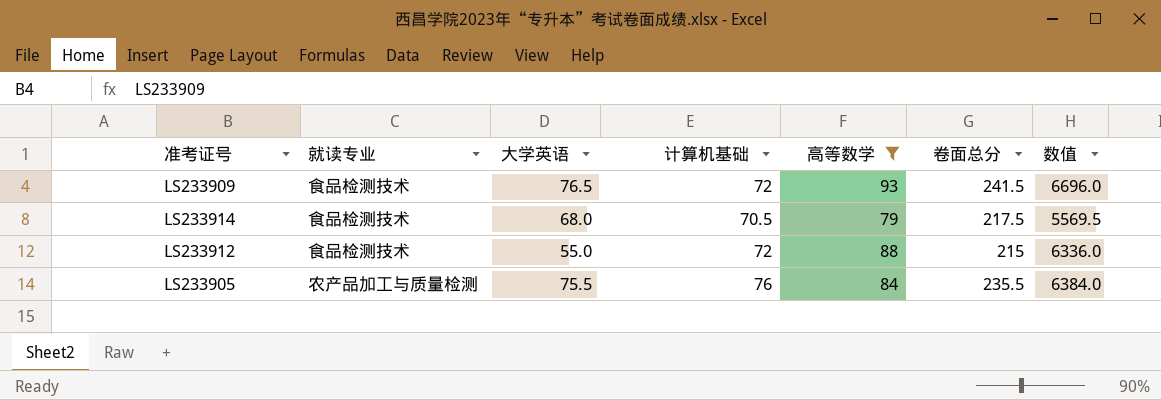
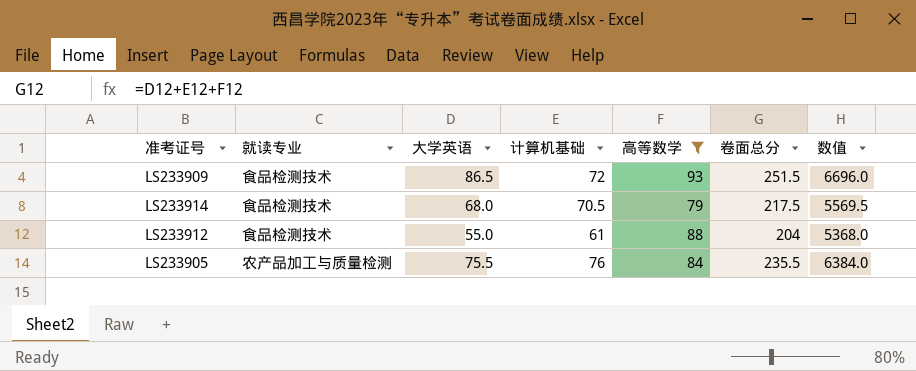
LS233909 | 大学英语: 76.5 -> 86.5
LS233909 | 卷面总分: 241.5 -> 251.5
LS233912 | 计算机基础: 72 -> 61
LS233912 | 卷面总分: 215 -> 204
LS233912 | 数值: 6336.0 -> 5368.0

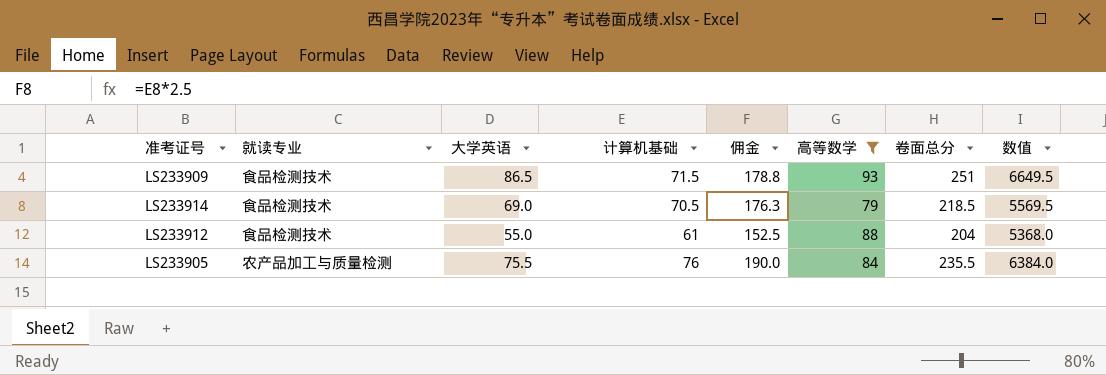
column 佣金 | formula: none -> [计算机基础] * 2.5
LS233909 | 计算机基础: 72 -> 71.5
LS233909 | 卷面总分: 251.5 -> 251
LS233909 | 数值: 6696.0 -> 6649.5
LS233914 | 大学英语: 68.0 -> 69.0
LS233914 | 卷面总分: 217.5 -> 218.5

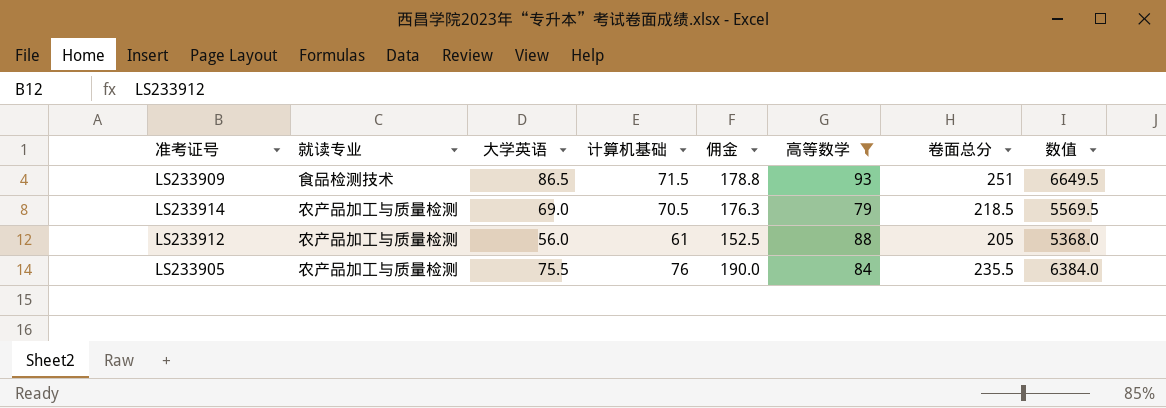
LS233914 | 就读专业: 食品检测技术 -> 农产品加工与质量检测
LS233912 | 就读专业: 食品检测技术 -> 农产品加工与质量检测
LS233912 | 大学英语: 55.0 -> 56.0
LS233912 | 卷面总分: 204 -> 205

